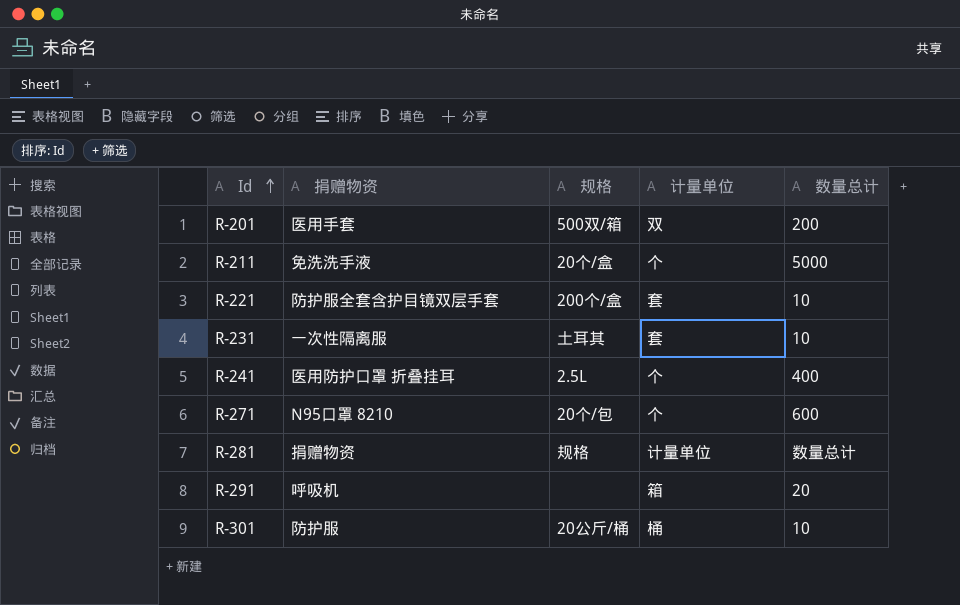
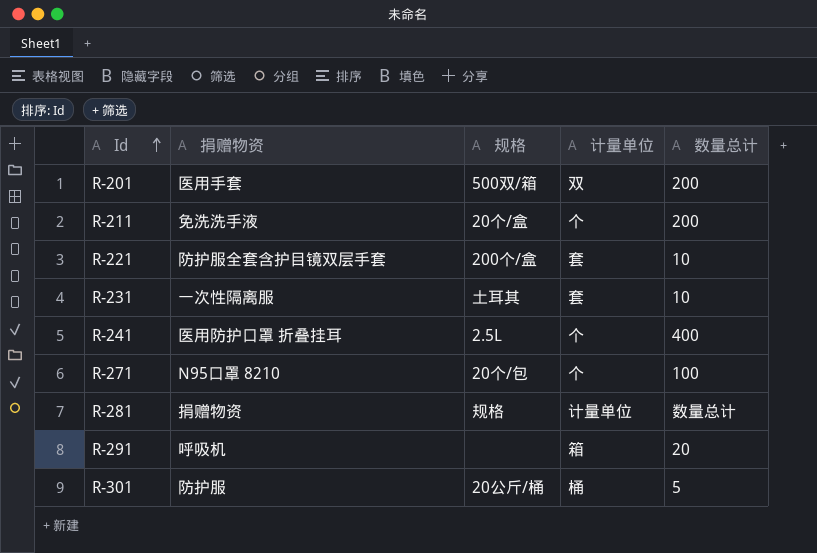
R-211 | 数量总计: 5000 -> 200
R-271 | 数量总计: 600 -> 100
R-301 | 数量总计: 10 -> 5

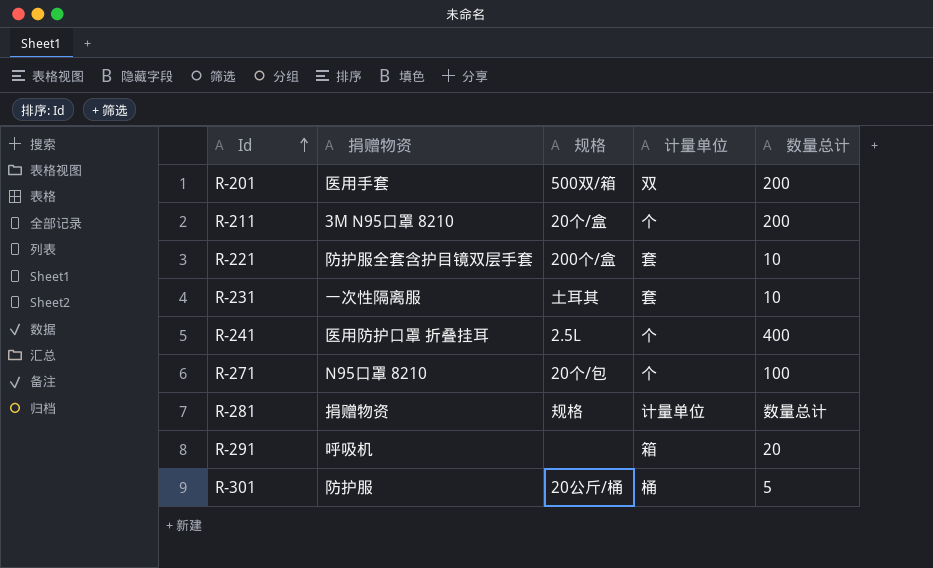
R-211 | 捐赠物资: 免洗洗手液 -> 3M N95口罩 8210

